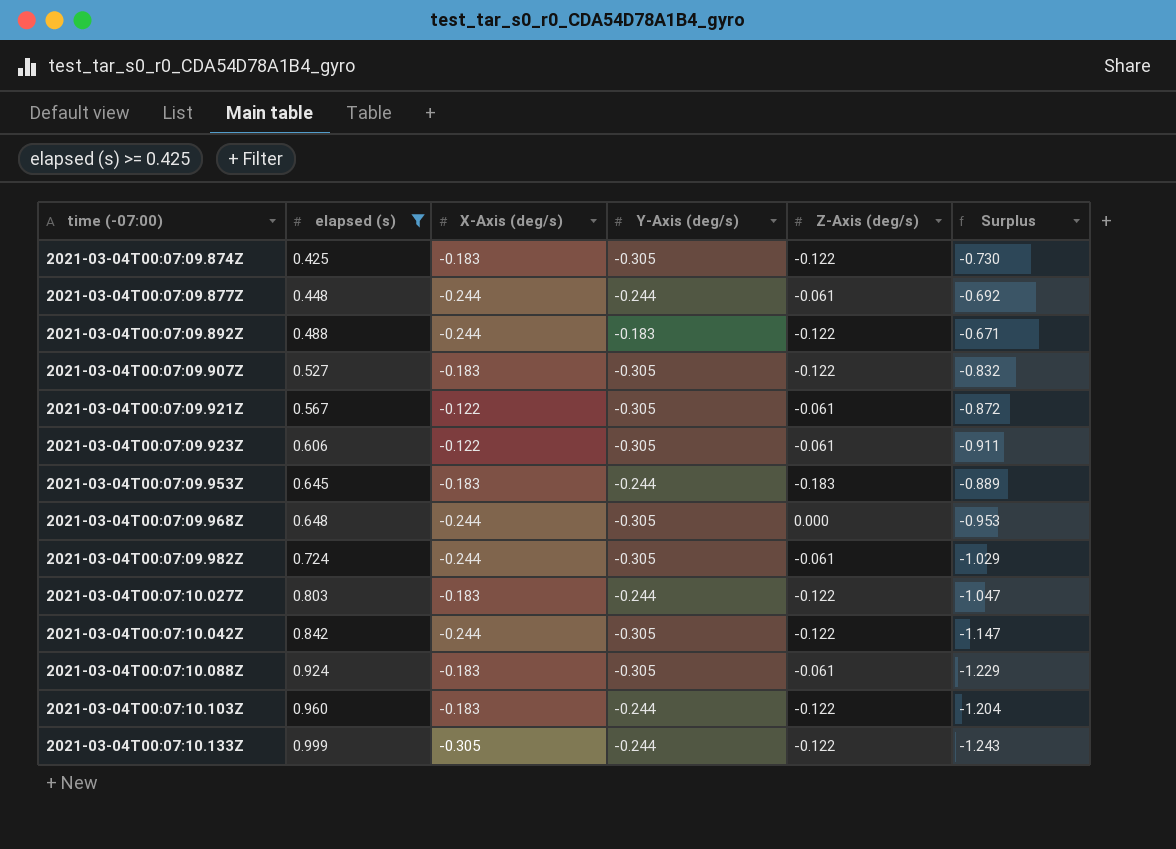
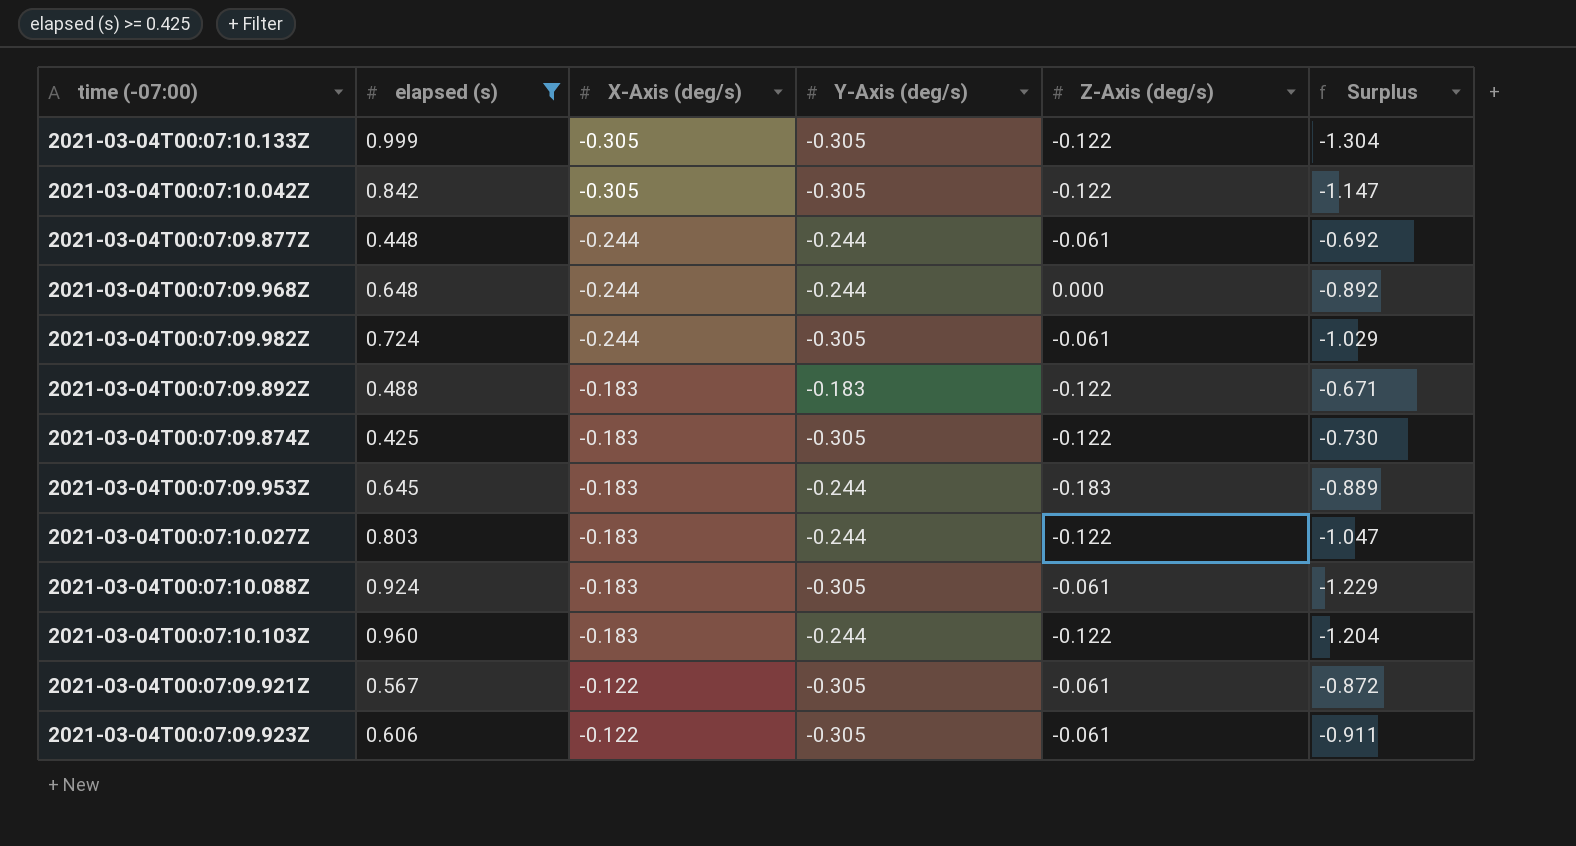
row order: time (-07:00) ascending -> X-Axis (deg/s) ascending
row 2021-03-04T00:07:09.907Z: 0.527 | -0.183 | -0.305 | -0.122 | -0.832 -> none
2021-03-04T00:07:10.133Z | Y-Axis (deg/s): -0.244 -> -0.305
2021-03-04T00:07:10.133Z | Surplus: -1.243 -> -1.304
2021-03-04T00:07:10.042Z | X-Axis (deg/s): -0.244 -> -0.305
2021-03-04T00:07:09.968Z | Y-Axis (deg/s): -0.305 -> -0.244
2021-03-04T00:07:09.968Z | Surplus: -0.953 -> -0.892
2021-03-04T00:07:09.892Z | X-Axis (deg/s): -0.244 -> -0.183

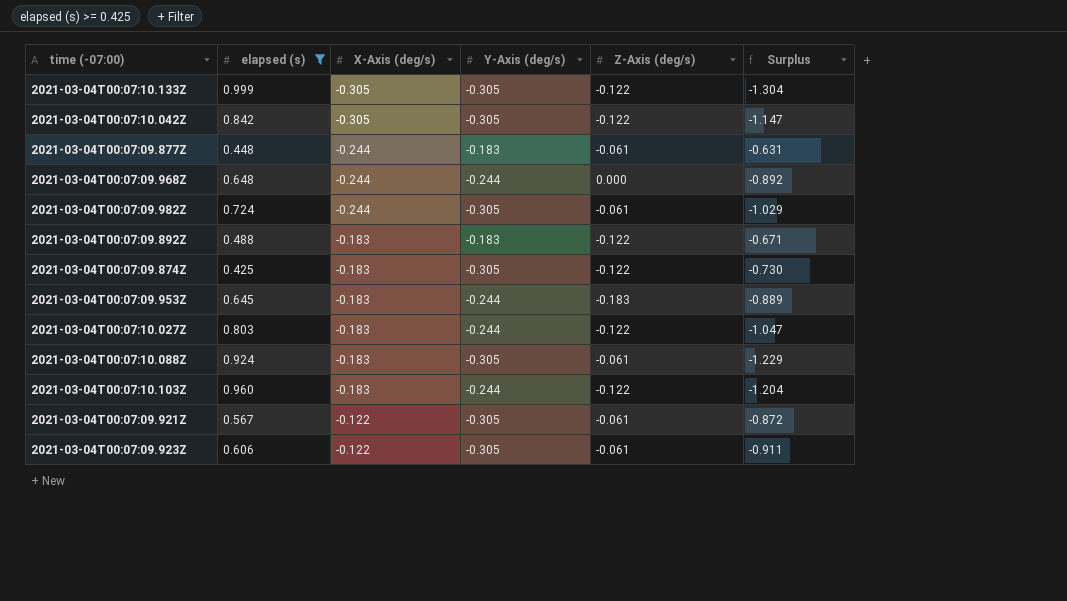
2021-03-04T00:07:09.877Z | Y-Axis (deg/s): -0.244 -> -0.183
2021-03-04T00:07:09.877Z | Surplus: -0.692 -> -0.631

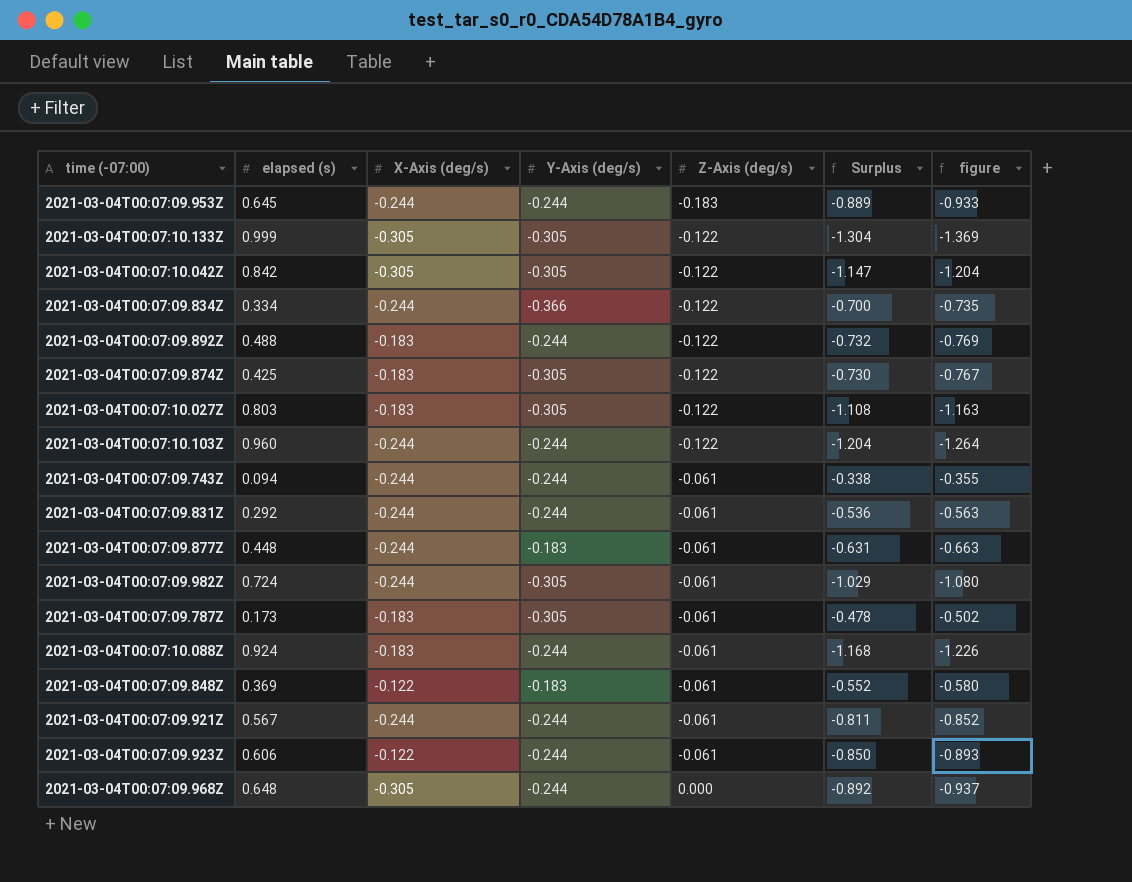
filter: elapsed (s) >= 0.425 -> none
row order: X-Axis (deg/s) ascending -> Z-Axis (deg/s) ascending
column figure | formula: none -> [Surplus] * 1.05
2021-03-04T00:07:09.953Z | X-Axis (deg/s): -0.183 -> -0.244
2021-03-04T00:07:09.892Z | Y-Axis (deg/s): -0.183 -> -0.244
2021-03-04T00:07:09.892Z | Surplus: -0.671 -> -0.732
2021-03-04T00:07:10.027Z | Y-Axis (deg/s): -0.244 -> -0.305
2021-03-04T00:07:10.027Z | Surplus: -1.047 -> -1.108
2021-03-04T00:07:10.103Z | X-Axis (deg/s): -0.183 -> -0.244
2021-03-04T00:07:10.088Z | Y-Axis (deg/s): -0.305 -> -0.244
2021-03-04T00:07:10.088Z | Surplus: -1.229 -> -1.168
2021-03-04T00:07:09.921Z | X-Axis (deg/s): -0.122 -> -0.244
2021-03-04T00:07:09.921Z | Y-Axis (deg/s): -0.305 -> -0.244
2021-03-04T00:07:09.921Z | Surplus: -0.872 -> -0.811
2021-03-04T00:07:09.923Z | Y-Axis (deg/s): -0.305 -> -0.244
2021-03-04T00:07:09.923Z | Surplus: -0.911 -> -0.850
2021-03-04T00:07:09.968Z | X-Axis (deg/s): -0.244 -> -0.305

